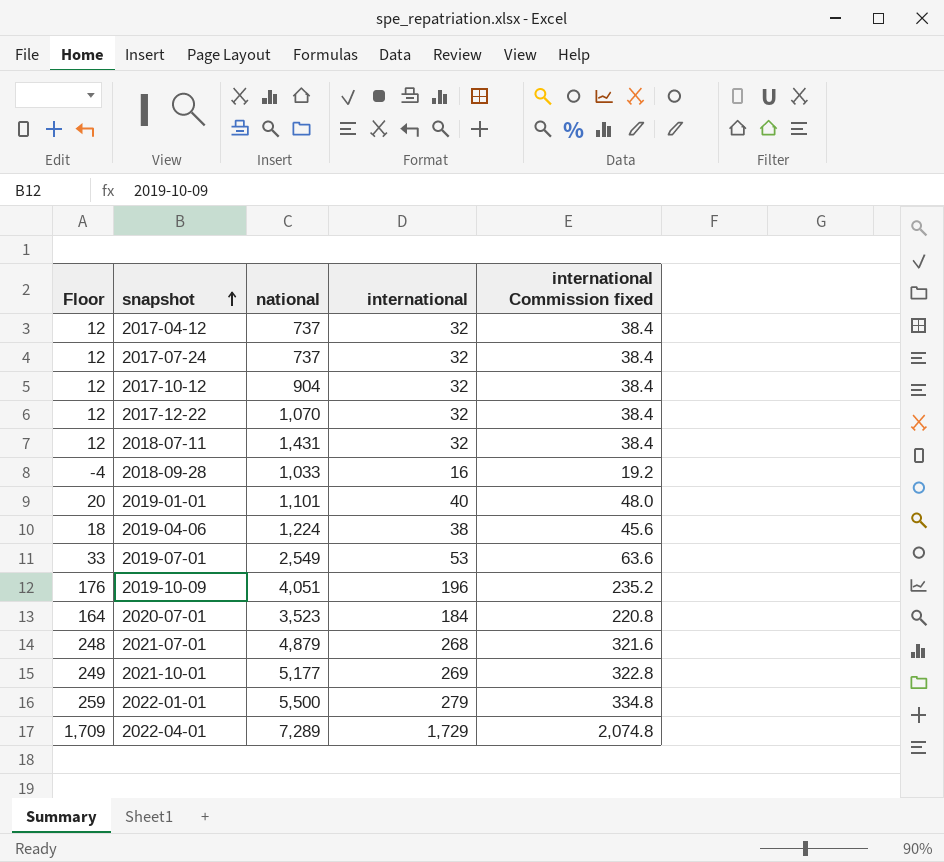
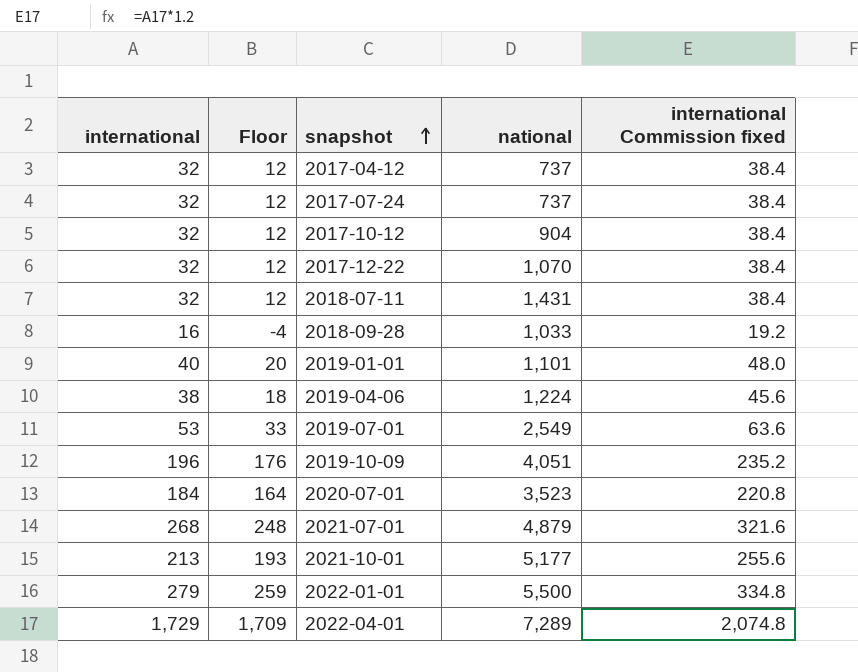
column international | position: 4 -> 1
2021-10-01 | international: 269 -> 213
2021-10-01 | Floor: 249 -> 193
2021-10-01 | international Commission fixed: 322.8 -> 255.6

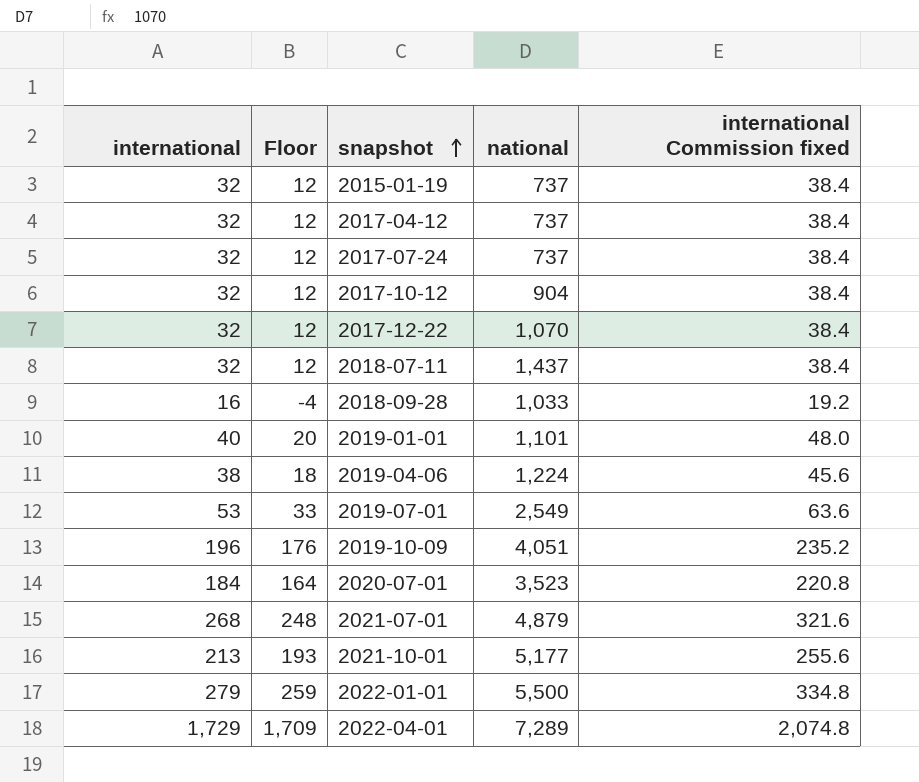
row 2015-01-19: none -> 32 | 12 | 737 | 38.4
2018-07-11 | national: 1,431 -> 1,437

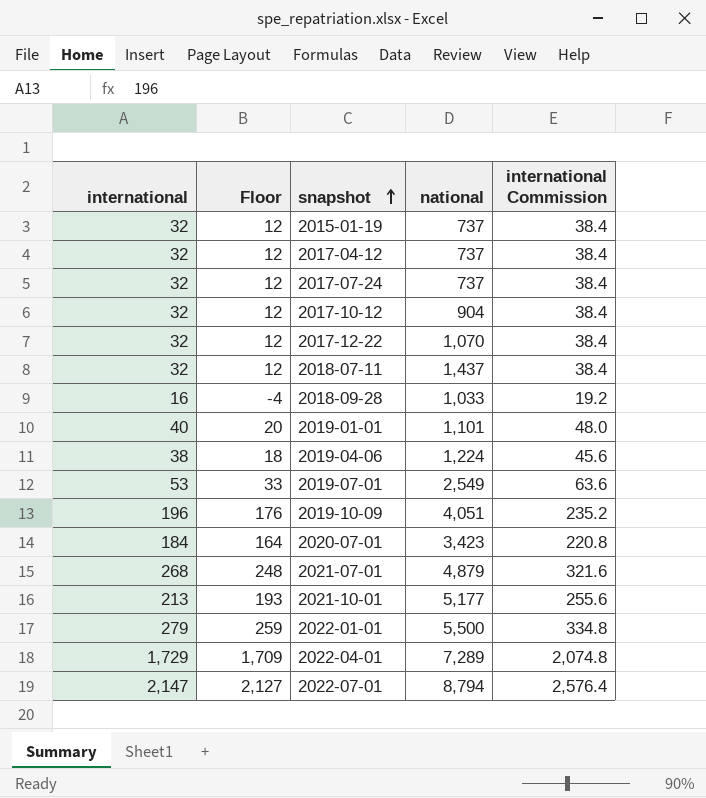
column name: international Commission fixed -> international Commission
2020-07-01 | national: 3,523 -> 3,423
row 2022-07-01: none -> 2,147 | 2,127 | 8,794 | 2,576.4

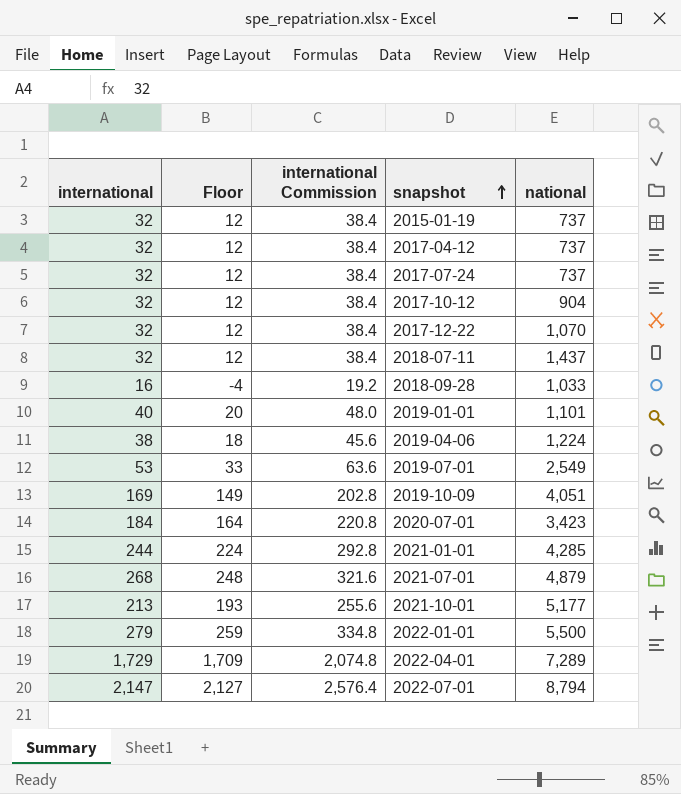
column international Commission | position: 5 -> 3
2019-10-09 | international: 196 -> 169
2019-10-09 | Floor: 176 -> 149
2019-10-09 | international Commission: 235.2 -> 202.8
row 2021-01-01: none -> 244 | 224 | 292.8 | 4,285

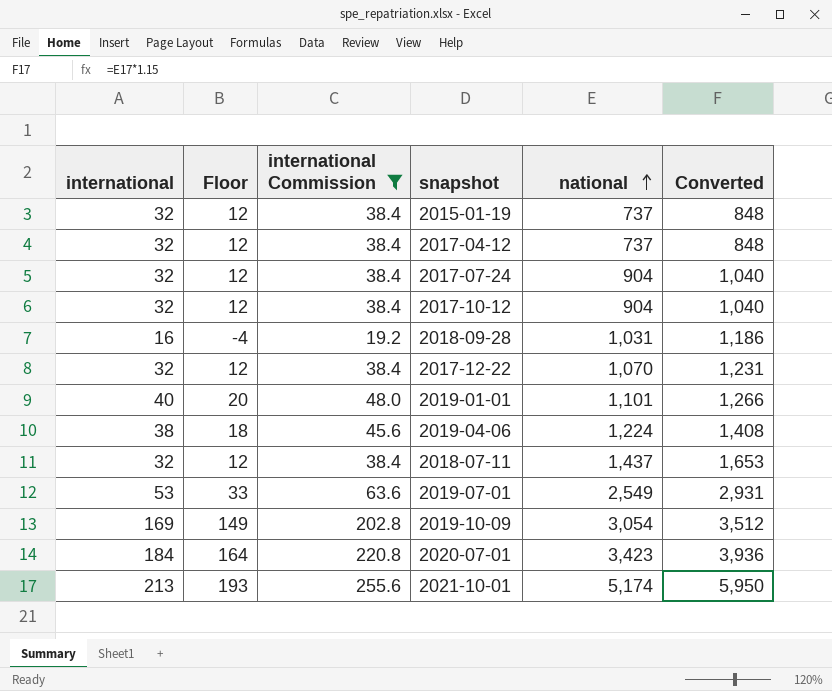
filter: none -> international Commission <= 255.6
row order: snapshot ascending -> national ascending
column Converted | formula: none -> [national] * 1.15
2017-07-24 | national: 737 -> 904
2018-09-28 | national: 1,033 -> 1,031
2019-10-09 | national: 4,051 -> 3,054
2021-10-01 | national: 5,177 -> 5,174

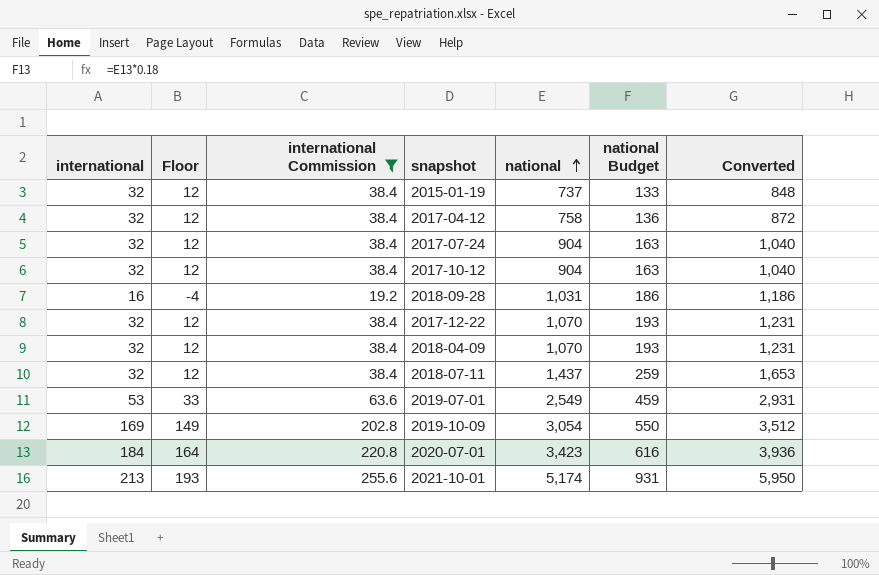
column national Budget | formula: none -> [national] * 0.18
row 2019-01-01: 40 | 20 | 48.0 | 1,101 | 1,266 -> none
row 2019-04-06: 38 | 18 | 45.6 | 1,224 | 1,408 -> none
2017-04-12 | national: 737 -> 758
2017-04-12 | Converted: 848 -> 872
row 2018-04-09: none -> 32 | 12 | 38.4 | 1,070 | 193 | 1,231

